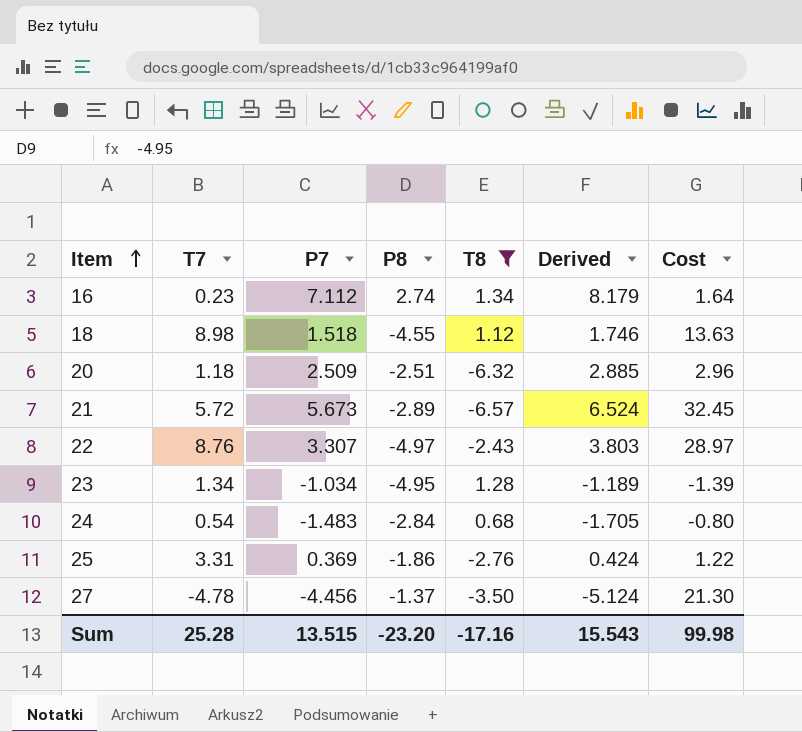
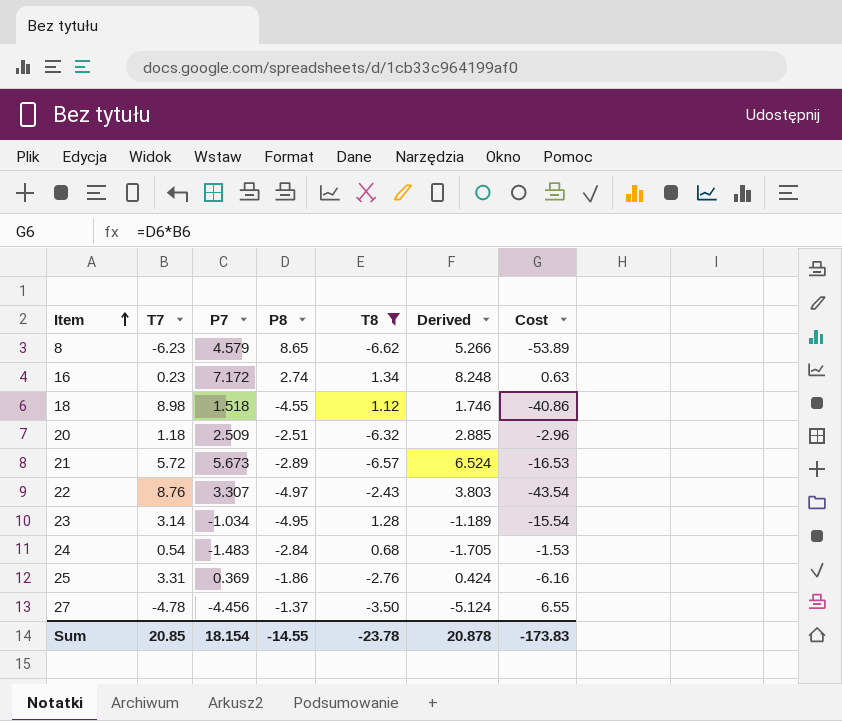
column Cost | formula: [T7] * [P7] -> [T7] * [P8]
row 8: none -> -6.23 | 4.579 | 8.65 | -6.62 | 5.266 | -53.89
16 | P7: 7.112 -> 7.172
16 | Derived: 8.179 -> 8.248
23 | T7: 1.34 -> 3.14
Sum | T7: 25.28 -> 20.85
Sum | P7: 13.515 -> 18.154
Sum | P8: -23.20 -> -14.55
Sum | T8: -17.16 -> -23.78
Sum | Derived: 15.543 -> 20.878
Sum | Cost: 99.98 -> -173.83

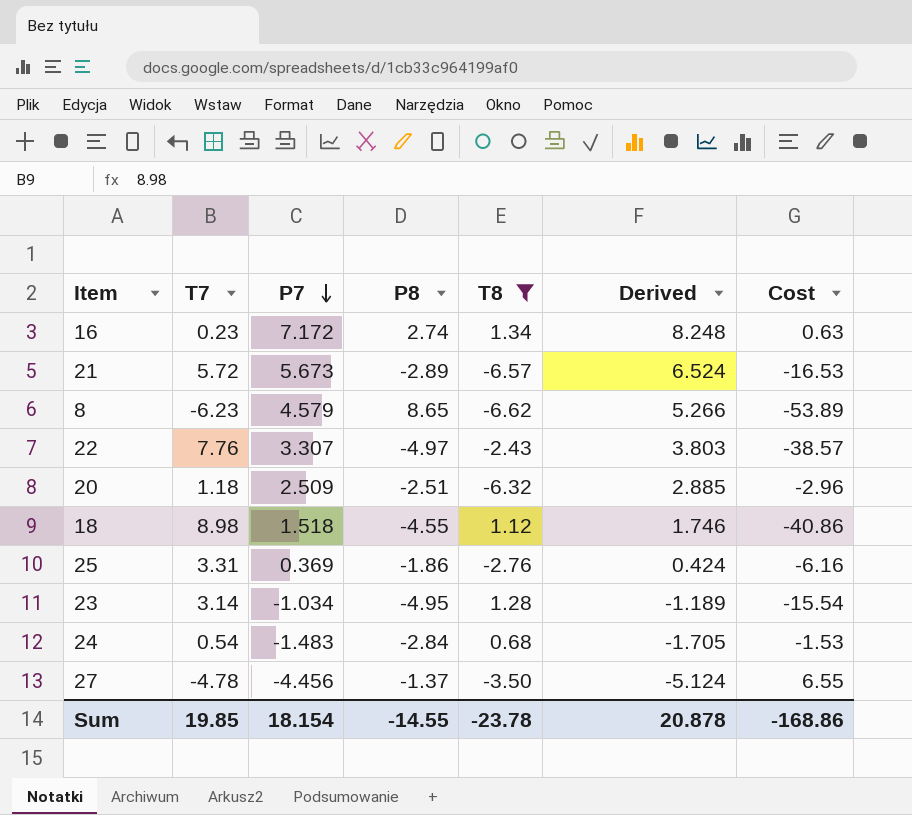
row order: Item ascending -> P7 descending
22 | T7: 8.76 -> 7.76
22 | Cost: -43.54 -> -38.57
Sum | T7: 20.85 -> 19.85
Sum | Cost: -173.83 -> -168.86

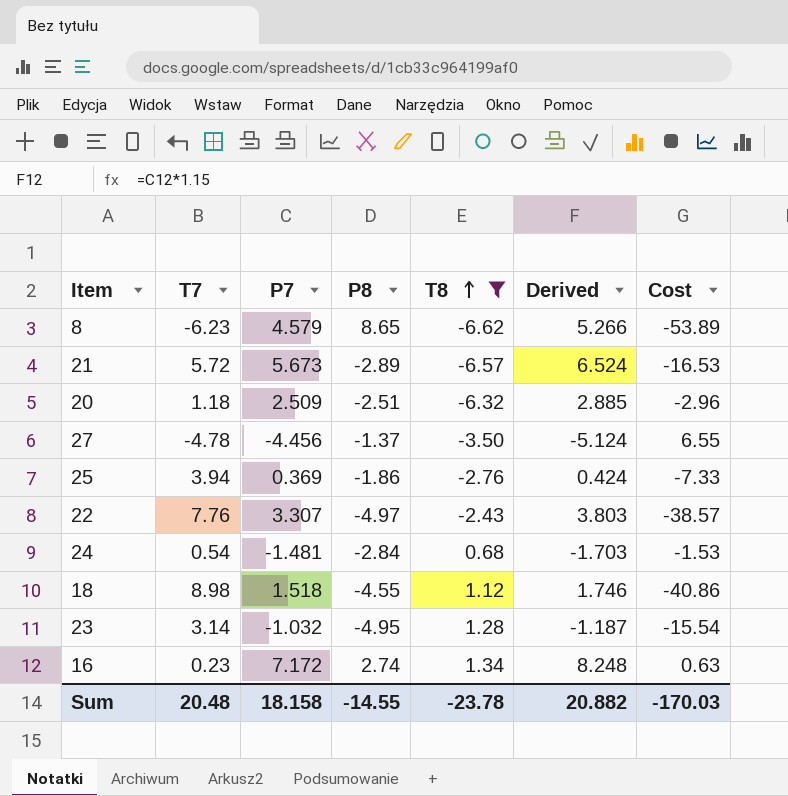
row order: P7 descending -> T8 ascending
25 | T7: 3.31 -> 3.94
25 | Cost: -6.16 -> -7.33
24 | P7: -1.483 -> -1.481
24 | Derived: -1.705 -> -1.703
23 | P7: -1.034 -> -1.032
23 | Derived: -1.189 -> -1.187
Sum | T7: 19.85 -> 20.48
Sum | P7: 18.154 -> 18.158
Sum | Derived: 20.878 -> 20.882
Sum | Cost: -168.86 -> -170.03

